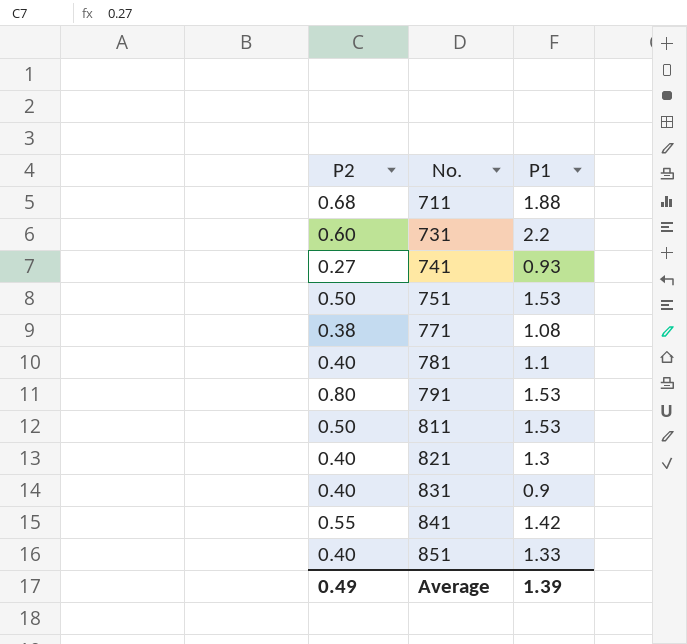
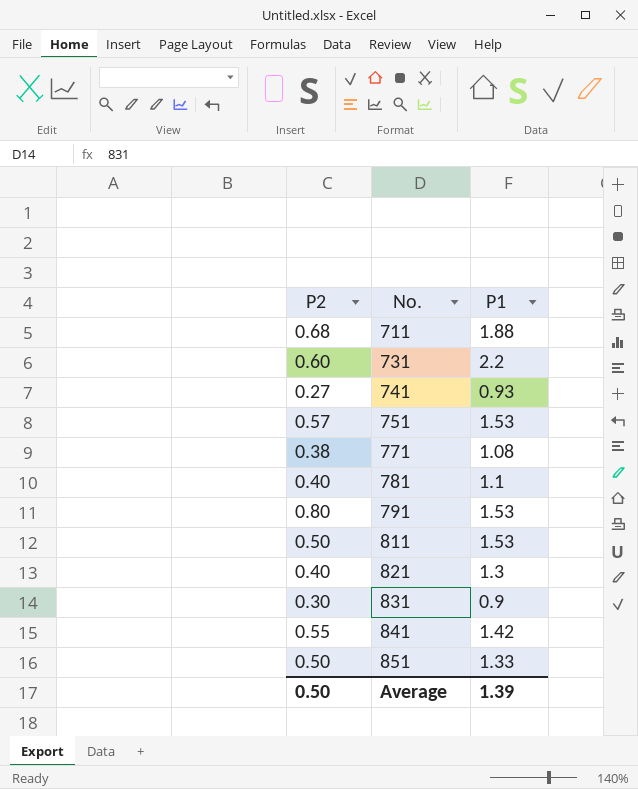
751 | P2: 0.50 -> 0.57
831 | P2: 0.40 -> 0.30
851 | P2: 0.40 -> 0.50
Average | P2: 0.49 -> 0.50

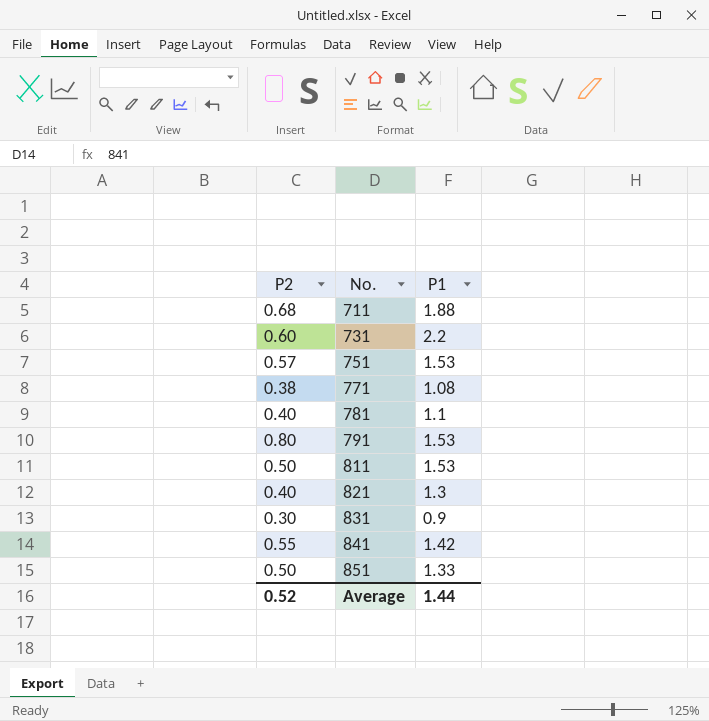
row 741: 0.27 | 0.93 -> none
Average | P2: 0.50 -> 0.52
Average | P1: 1.39 -> 1.44

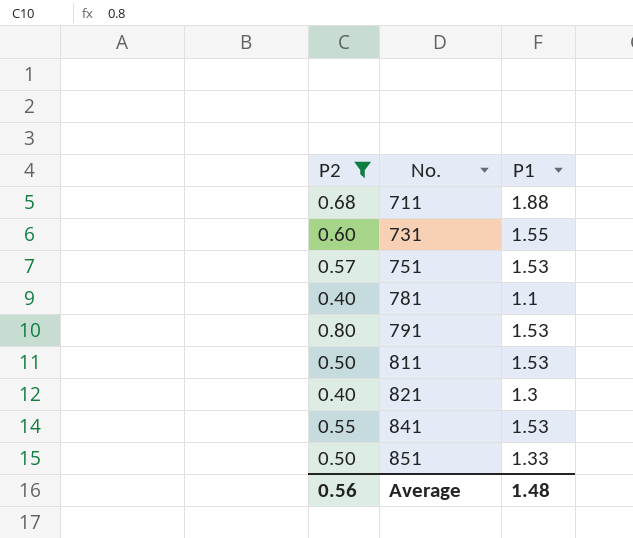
filter: none -> P2 >= 0.40
731 | P1: 2.2 -> 1.55
841 | P1: 1.42 -> 1.53
Average | P2: 0.52 -> 0.56
Average | P1: 1.44 -> 1.48

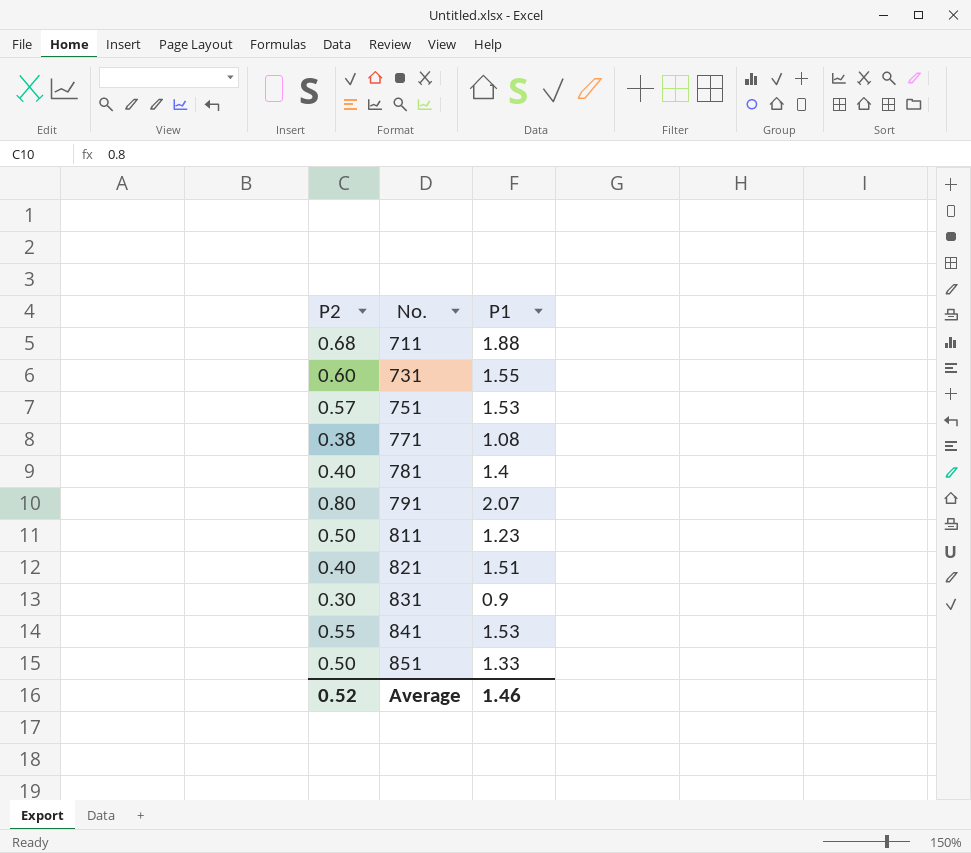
filter: P2 >= 0.40 -> none
781 | P1: 1.1 -> 1.4
791 | P1: 1.53 -> 2.07
811 | P1: 1.53 -> 1.23
821 | P1: 1.3 -> 1.51
Average | P2: 0.56 -> 0.52
Average | P1: 1.48 -> 1.46

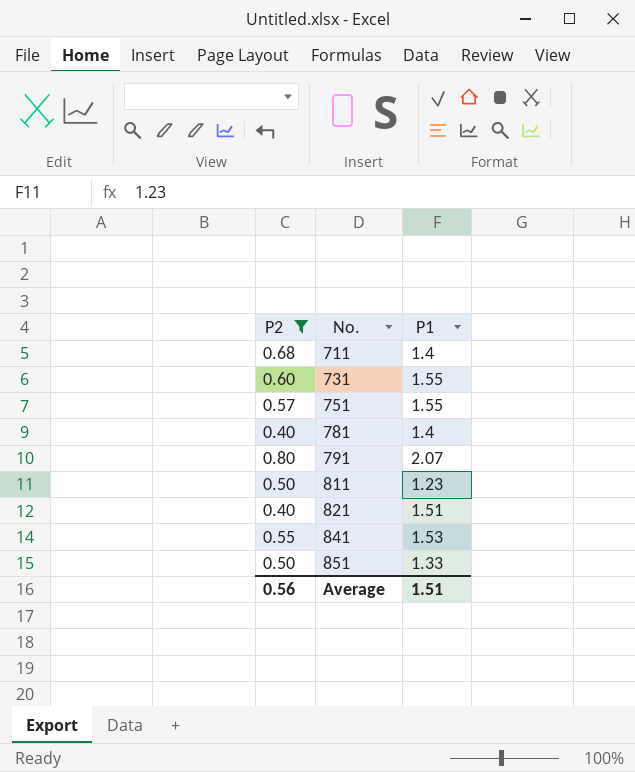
filter: none -> P2 >= 0.40
711 | P1: 1.88 -> 1.4
751 | P1: 1.53 -> 1.55
Average | P2: 0.52 -> 0.56
Average | P1: 1.46 -> 1.51

